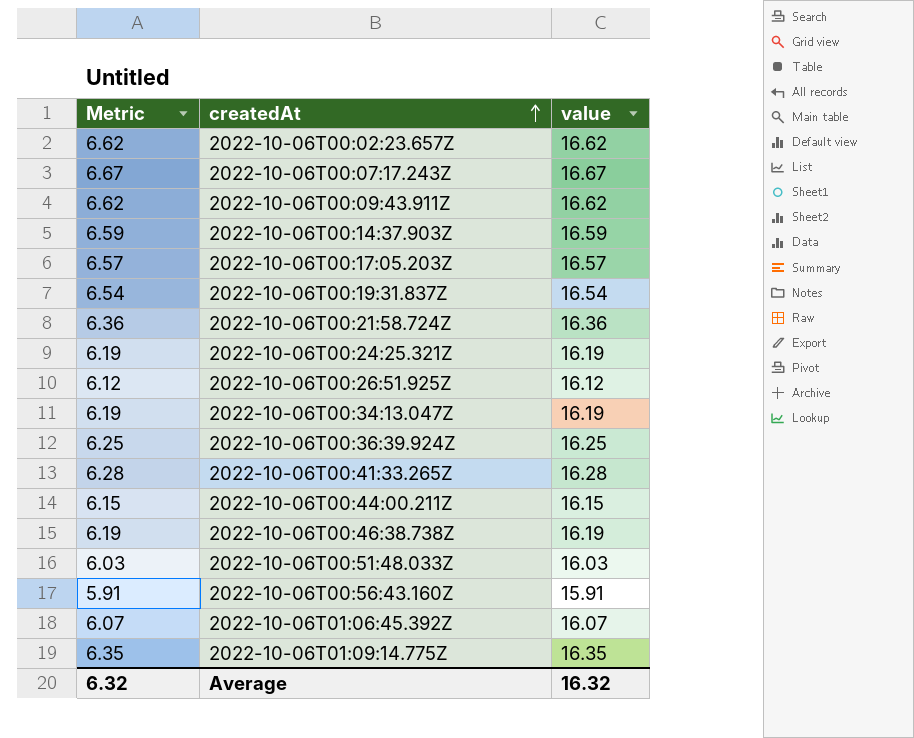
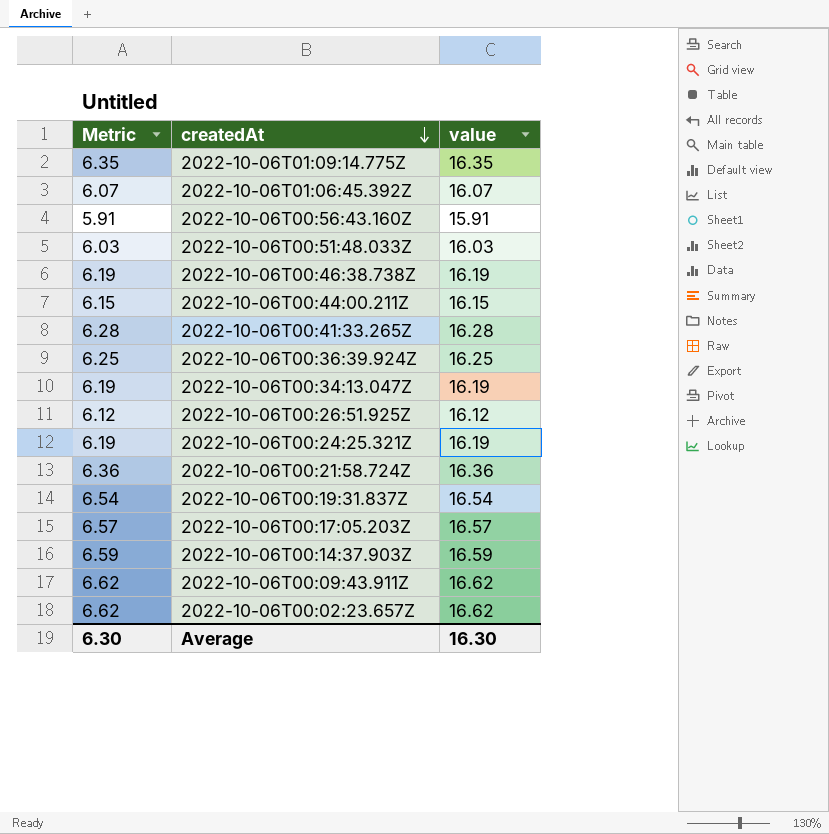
row order: createdAt ascending -> createdAt descending
row 2022-10-06T00:07:17.243Z: 6.67 | 16.67 -> none
Average | Metric: 6.32 -> 6.30
Average | value: 16.32 -> 16.30

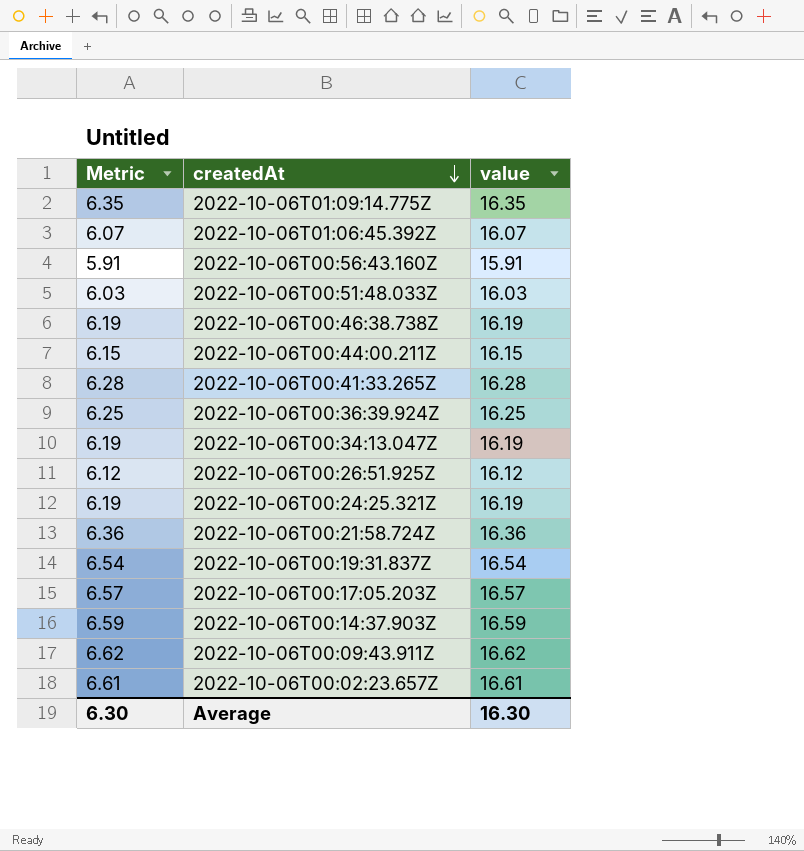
2022-10-06T00:02:23.657Z | Metric: 6.62 -> 6.61
2022-10-06T00:02:23.657Z | value: 16.62 -> 16.61

